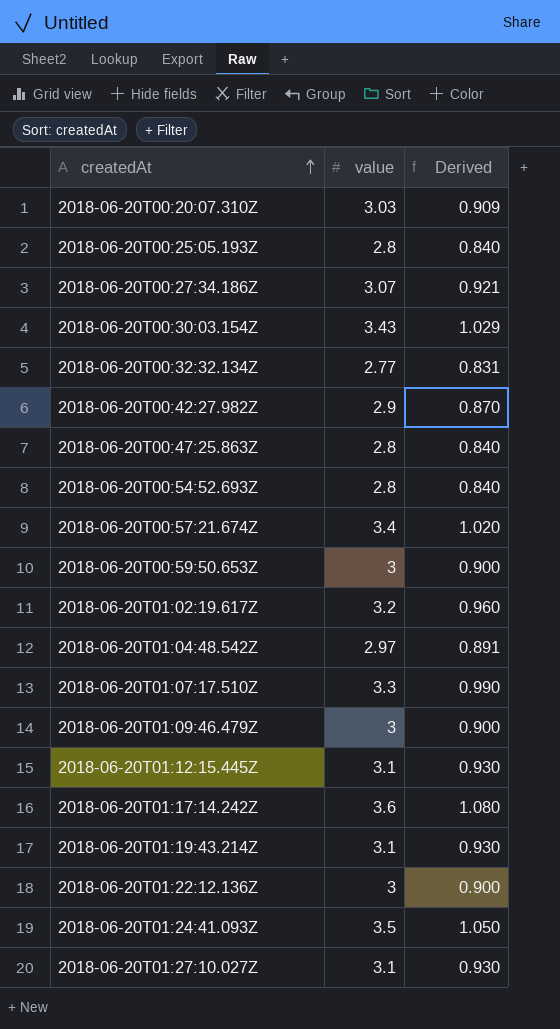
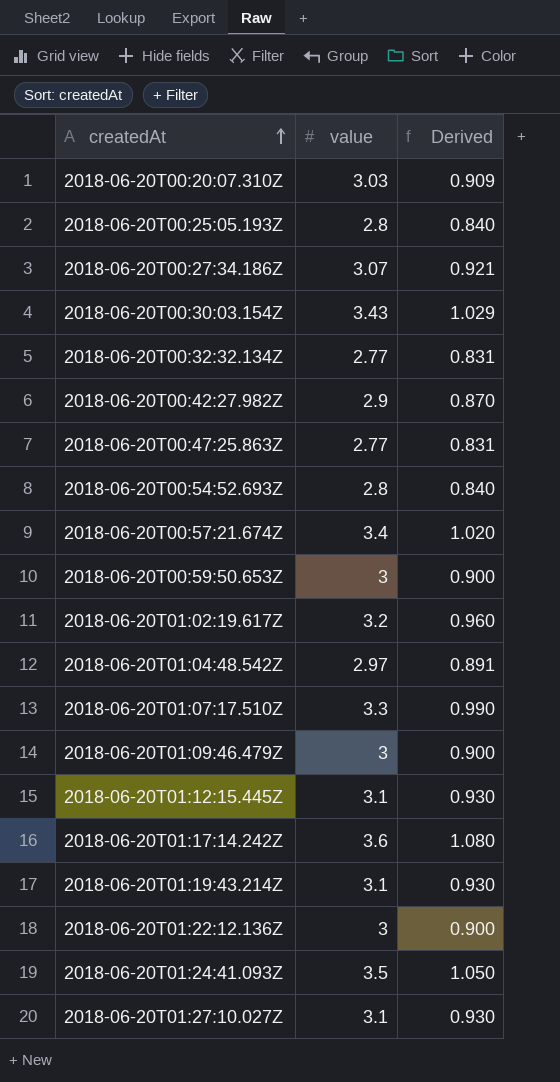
2018-06-20T00:47:25.863Z | value: 2.8 -> 2.77
2018-06-20T00:47:25.863Z | Derived: 0.840 -> 0.831

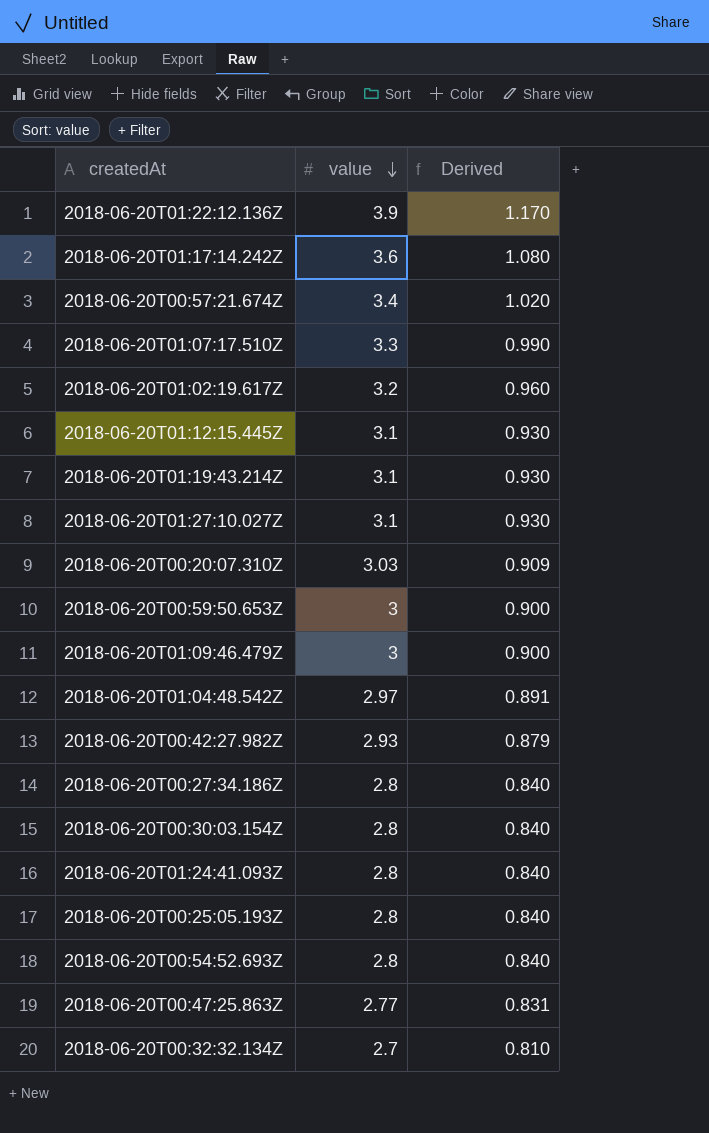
row order: createdAt ascending -> value descending
2018-06-20T01:22:12.136Z | value: 3 -> 3.9
2018-06-20T01:22:12.136Z | Derived: 0.900 -> 1.170
2018-06-20T00:42:27.982Z | value: 2.9 -> 2.93
2018-06-20T00:42:27.982Z | Derived: 0.870 -> 0.879
2018-06-20T00:27:34.186Z | value: 3.07 -> 2.8
2018-06-20T00:27:34.186Z | Derived: 0.921 -> 0.840
2018-06-20T00:30:03.154Z | value: 3.43 -> 2.8
2018-06-20T00:30:03.154Z | Derived: 1.029 -> 0.840
2018-06-20T01:24:41.093Z | value: 3.5 -> 2.8
2018-06-20T01:24:41.093Z | Derived: 1.050 -> 0.840
2018-06-20T00:32:32.134Z | value: 2.77 -> 2.7
2018-06-20T00:32:32.134Z | Derived: 0.831 -> 0.810

